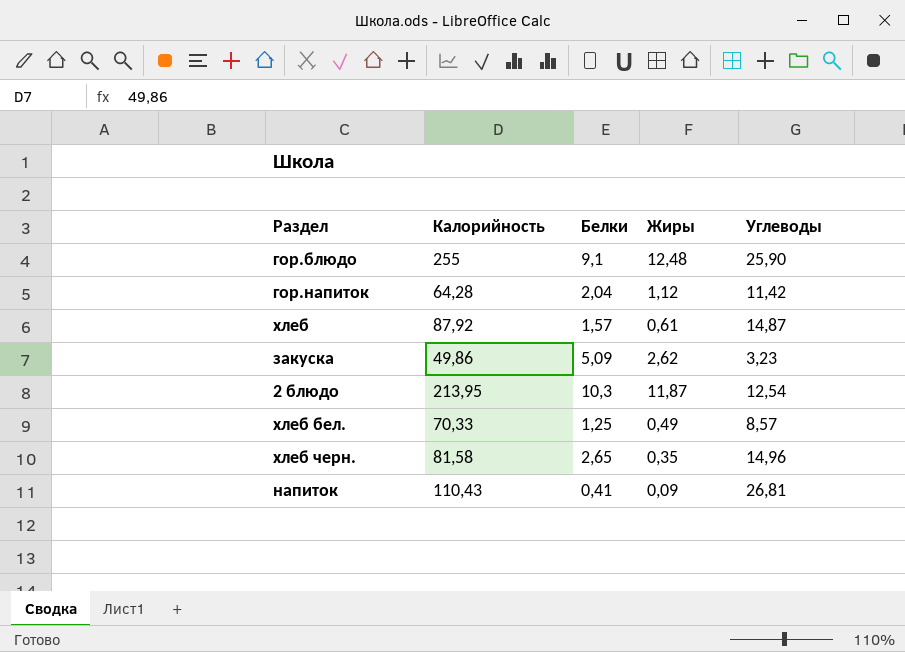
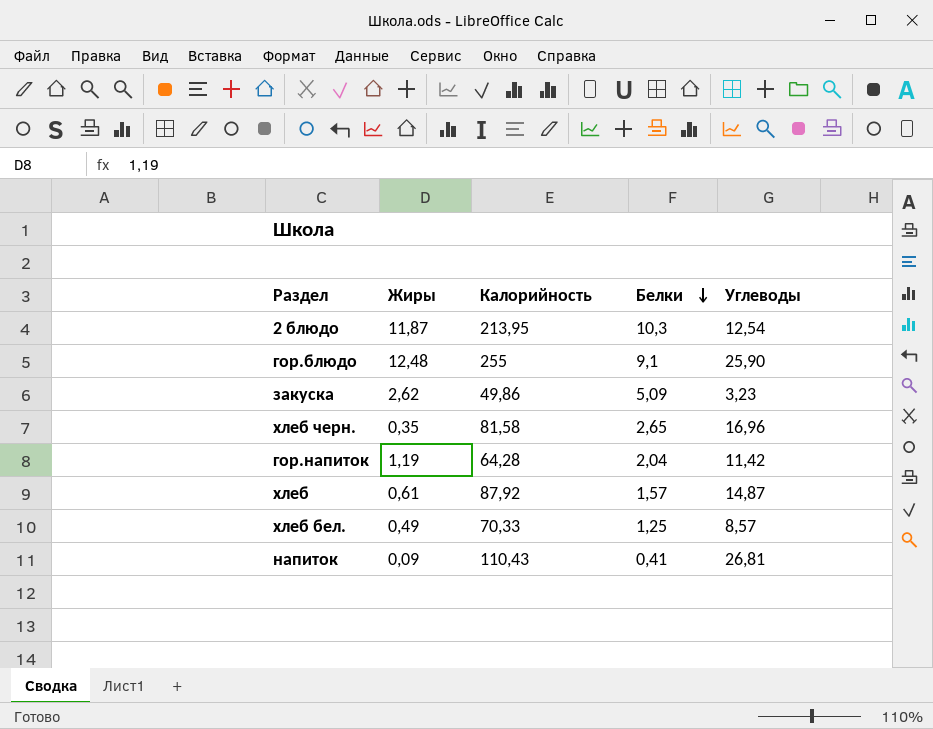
row order: none -> Белки descending
column Жиры | position: 4 -> 2
хлеб черн. | Углеводы: 14,96 -> 16,96
гор.напиток | Жиры: 1,12 -> 1,19

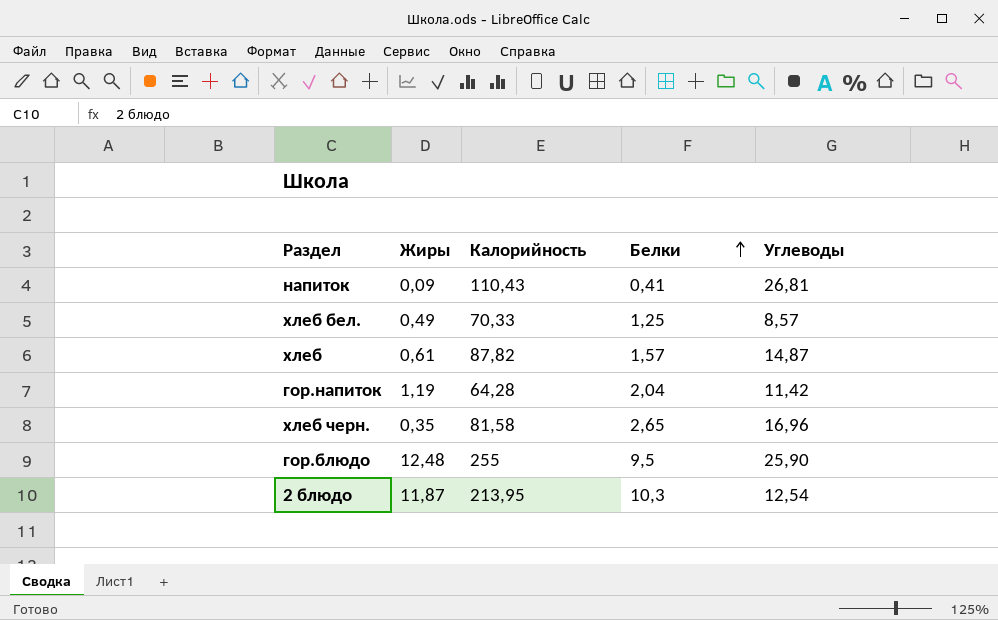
row order: Белки descending -> Белки ascending
row закуска: 2,62 | 49,86 | 5,09 | 3,23 -> none
хлеб | Калорийность: 87,92 -> 87,82
гор.блюдо | Белки: 9,1 -> 9,5

